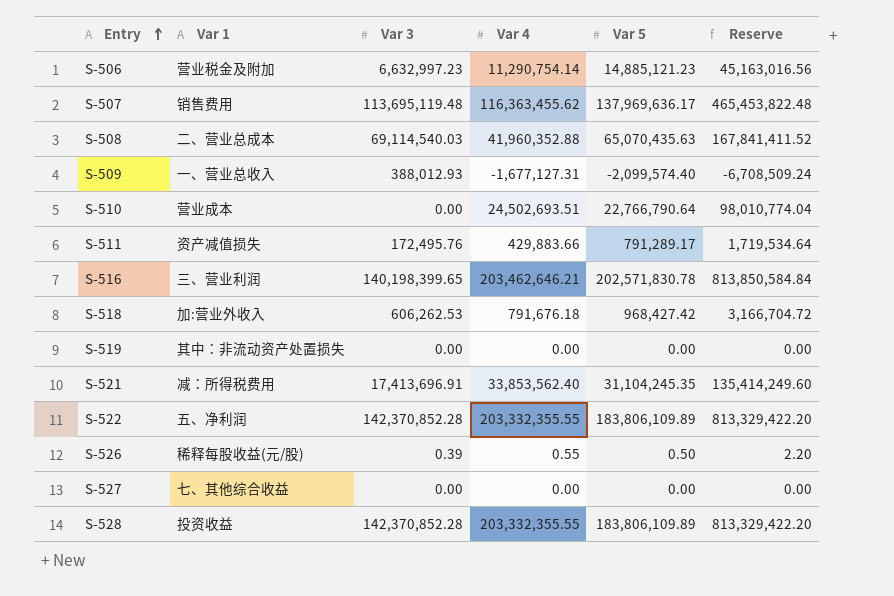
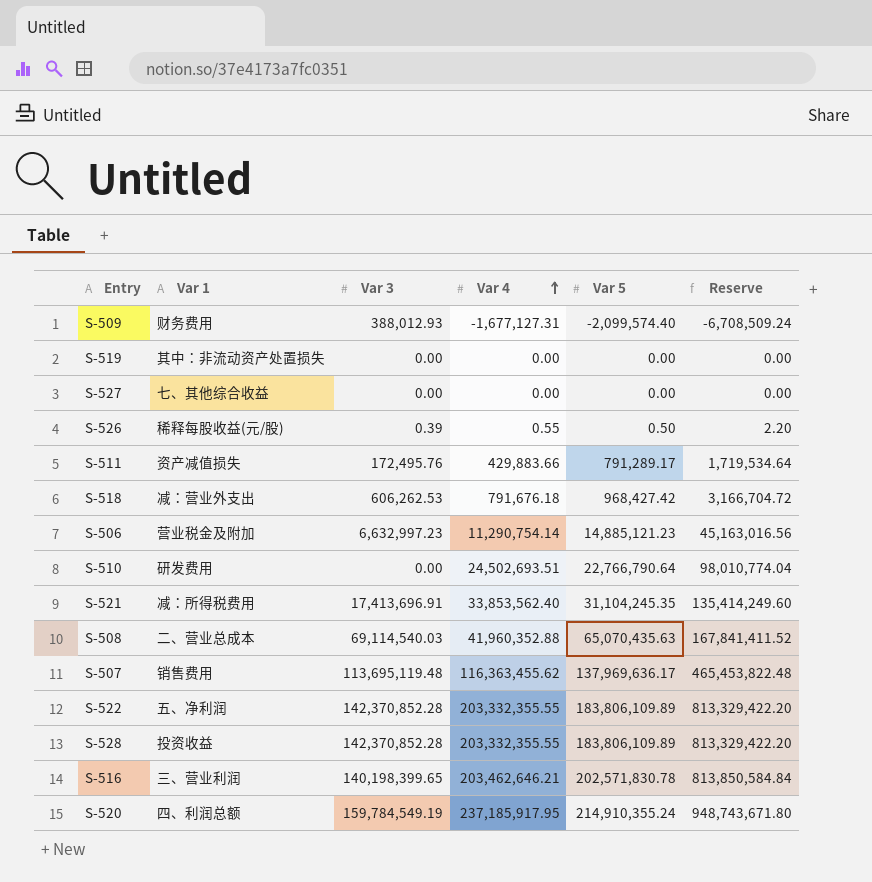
row order: Entry ascending -> Var 4 ascending
S-509 | Var 1: 一、营业总收入 -> 财务费用
S-518 | Var 1: 加:营业外收入 -> 减：营业外支出
S-510 | Var 1: 营业成本 -> 研发费用
row S-520: none -> 四、利润总额 | 159,784,549.19 | 237,185,917.95 | 214,910,355.24 | 948,743,671.80

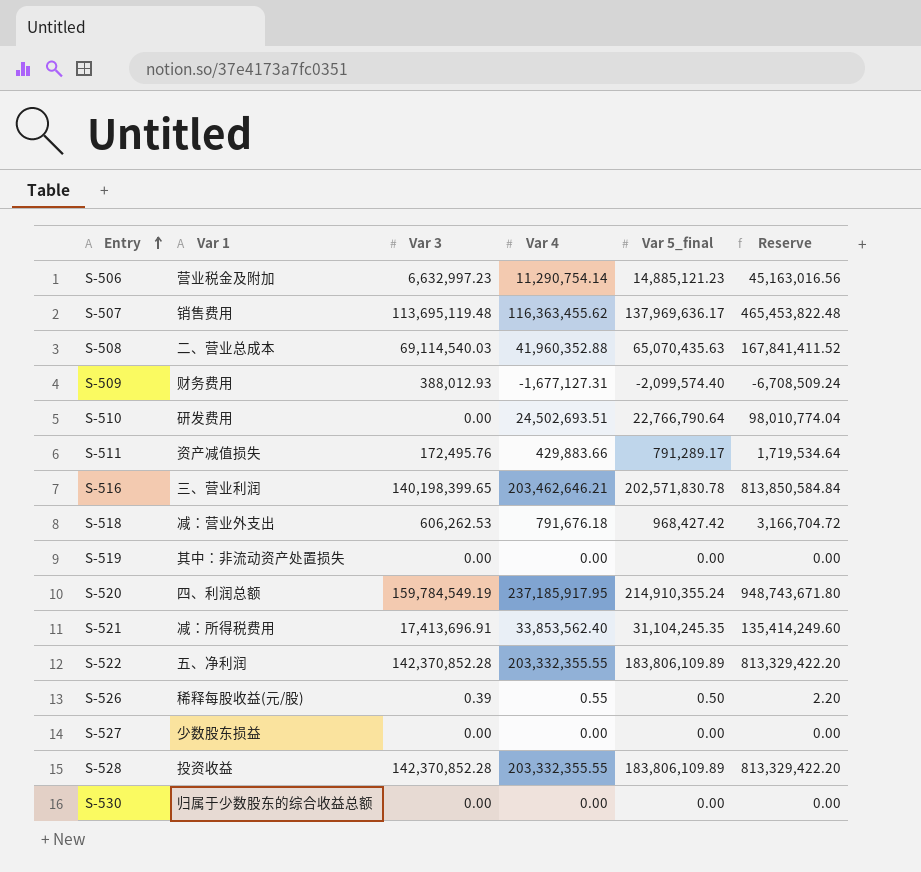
row order: Var 4 ascending -> Entry ascending
column name: Var 5 -> Var 5_final
S-527 | Var 1: 七、其他综合收益 -> 少数股东损益
row S-530: none -> 归属于少数股东的综合收益总额 | 0.00 | 0.00 | 0.00 | 0.00

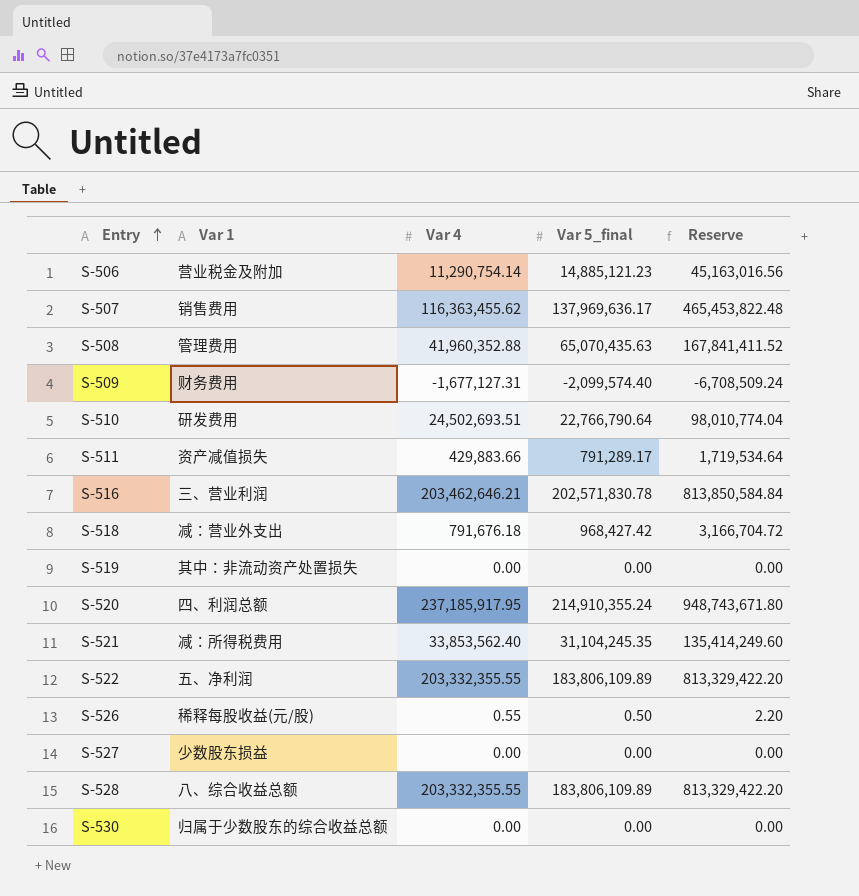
column Var 3 | position: 3 -> none
S-508 | Var 1: 二、营业总成本 -> 管理费用
S-528 | Var 1: 投资收益 -> 八、综合收益总额

